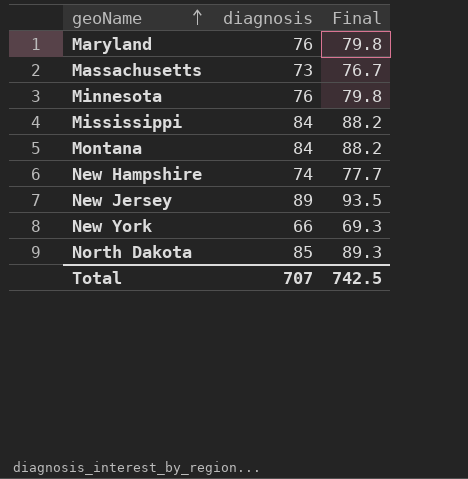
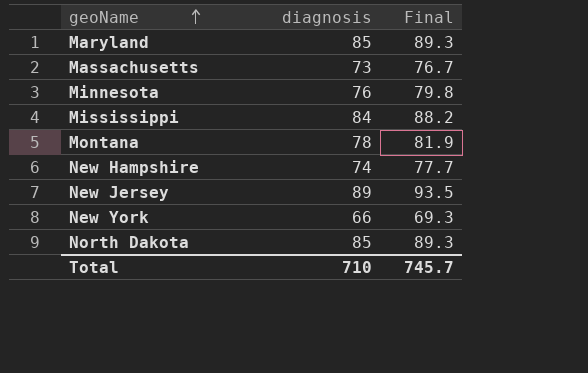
Maryland | diagnosis: 76 -> 85
Maryland | Final: 79.8 -> 89.3
Montana | diagnosis: 84 -> 78
Montana | Final: 88.2 -> 81.9
Total | diagnosis: 707 -> 710
Total | Final: 742.5 -> 745.7

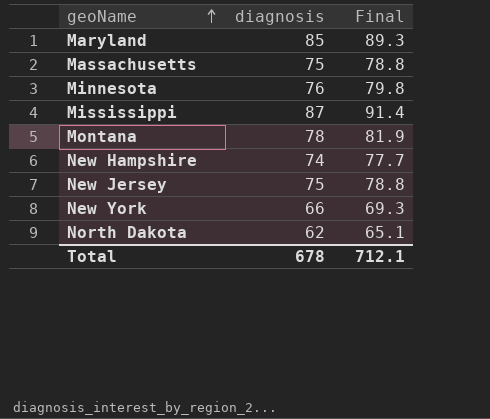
Massachusetts | diagnosis: 73 -> 75
Massachusetts | Final: 76.7 -> 78.8
Mississippi | diagnosis: 84 -> 87
Mississippi | Final: 88.2 -> 91.4
New Jersey | diagnosis: 89 -> 75
New Jersey | Final: 93.5 -> 78.8
North Dakota | diagnosis: 85 -> 62
North Dakota | Final: 89.3 -> 65.1
Total | diagnosis: 710 -> 678
Total | Final: 745.7 -> 712.1

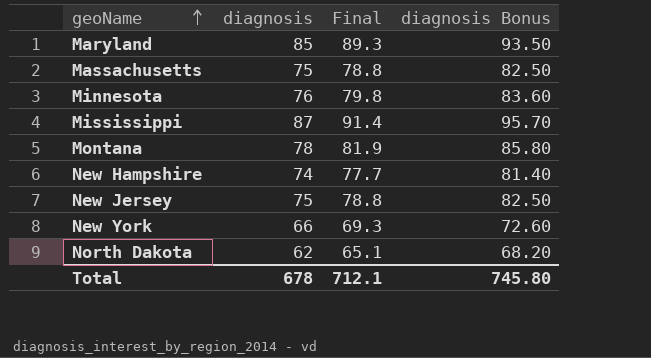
column diagnosis Bonus | formula: none -> [diagnosis] * 1.1

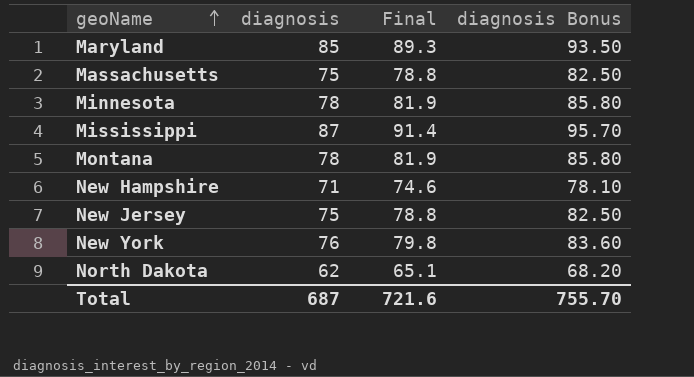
Minnesota | diagnosis: 76 -> 78
Minnesota | Final: 79.8 -> 81.9
Minnesota | diagnosis Bonus: 83.60 -> 85.80
New Hampshire | diagnosis: 74 -> 71
New Hampshire | Final: 77.7 -> 74.6
New Hampshire | diagnosis Bonus: 81.40 -> 78.10
New York | diagnosis: 66 -> 76
New York | Final: 69.3 -> 79.8
New York | diagnosis Bonus: 72.60 -> 83.60
Total | diagnosis: 678 -> 687
Total | Final: 712.1 -> 721.6
Total | diagnosis Bonus: 745.80 -> 755.70

